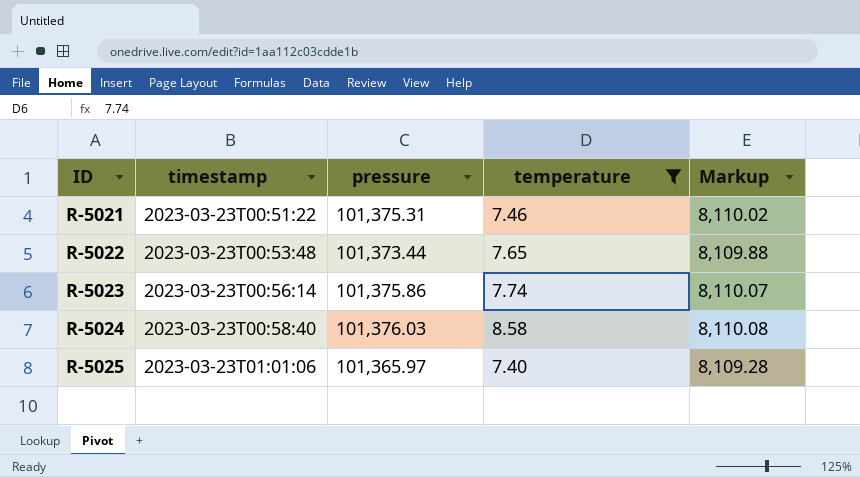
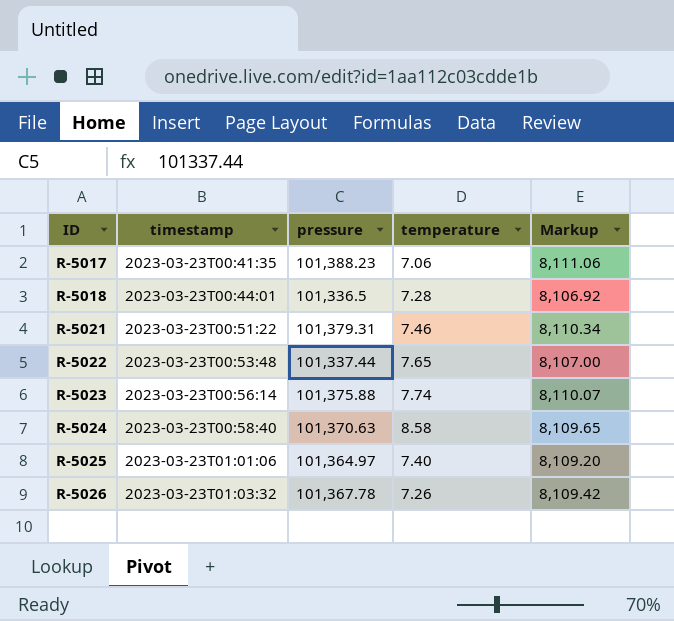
filter: temperature >= 7.40 -> none
R-5021 | pressure: 101,375.31 -> 101,379.31
R-5021 | Markup: 8,110.02 -> 8,110.34
R-5022 | pressure: 101,373.44 -> 101,337.44
R-5022 | Markup: 8,109.88 -> 8,107.00
R-5023 | pressure: 101,375.86 -> 101,375.88
R-5024 | pressure: 101,376.03 -> 101,370.63
R-5024 | Markup: 8,110.08 -> 8,109.65
R-5025 | pressure: 101,365.97 -> 101,364.97
R-5025 | Markup: 8,109.28 -> 8,109.20

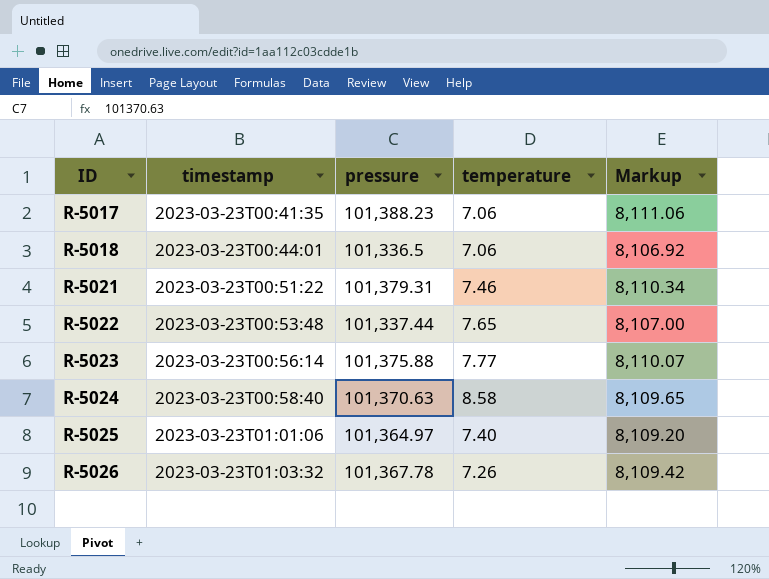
R-5018 | temperature: 7.28 -> 7.06
R-5023 | temperature: 7.74 -> 7.77

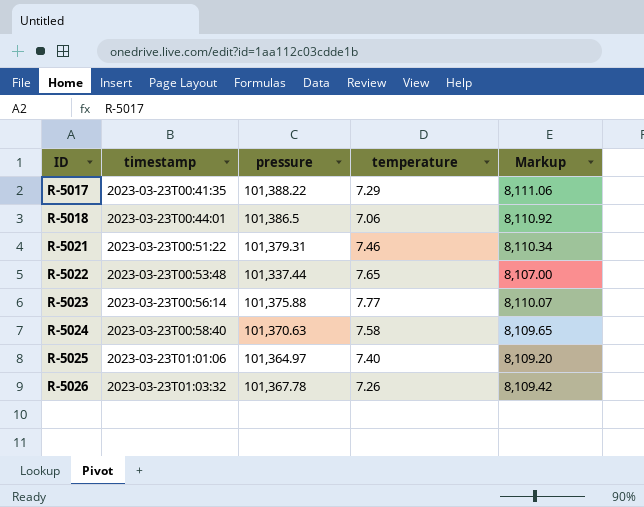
R-5017 | pressure: 101,388.23 -> 101,388.22
R-5017 | temperature: 7.06 -> 7.29
R-5018 | pressure: 101,336.5 -> 101,386.5
R-5018 | Markup: 8,106.92 -> 8,110.92
R-5024 | temperature: 8.58 -> 7.58

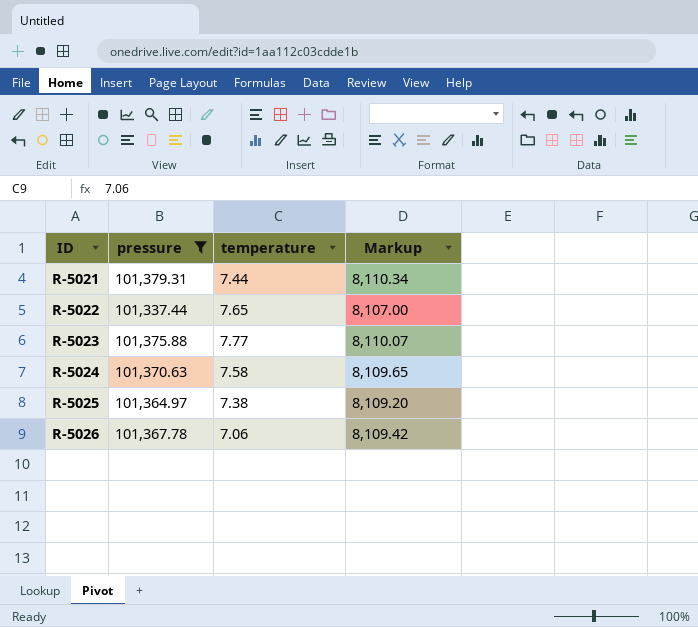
filter: none -> pressure <= 101,379.31
column timestamp | position: 2 -> none
R-5021 | temperature: 7.46 -> 7.44
R-5025 | temperature: 7.40 -> 7.38
R-5026 | temperature: 7.26 -> 7.06

